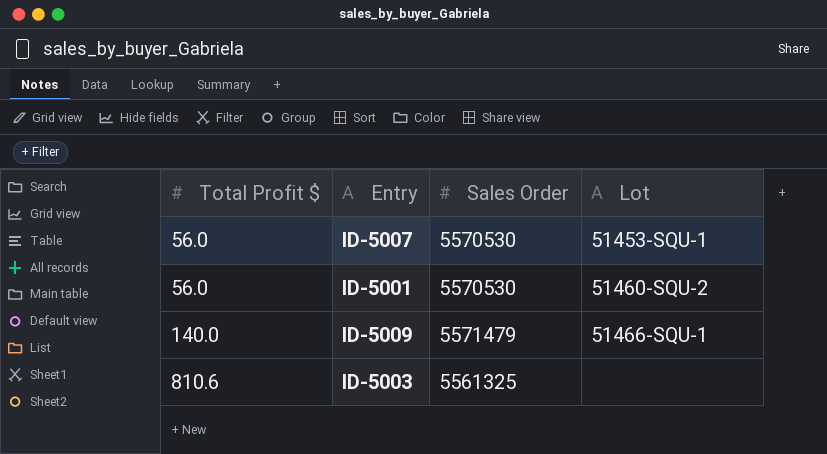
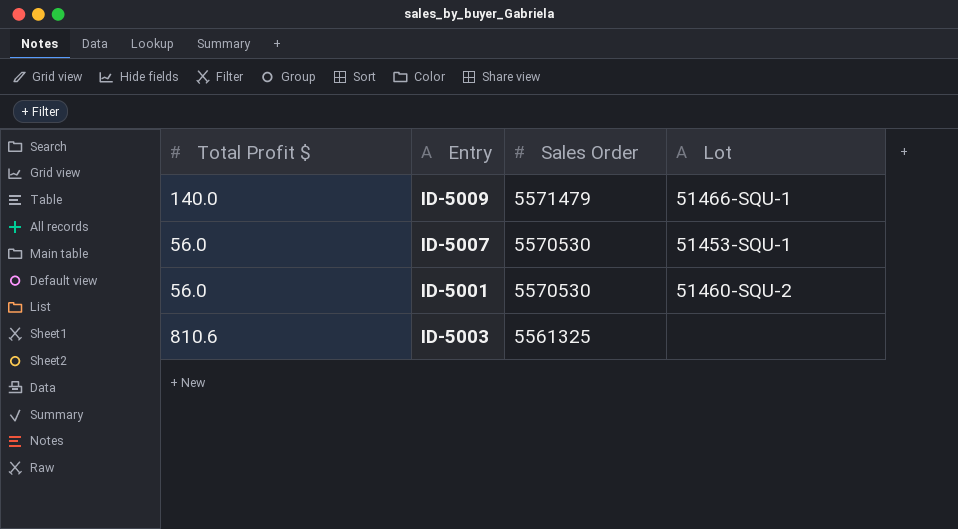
row order: Total Profit $ ascending -> Sales Order descending

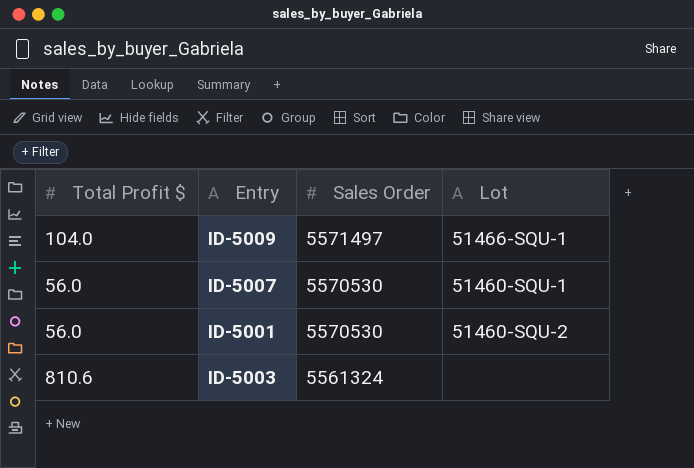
ID-5009 | Total Profit $: 140.0 -> 104.0
ID-5009 | Sales Order: 5571479 -> 5571497
ID-5007 | Lot: 51453-SQU-1 -> 51460-SQU-1
ID-5003 | Sales Order: 5561325 -> 5561324

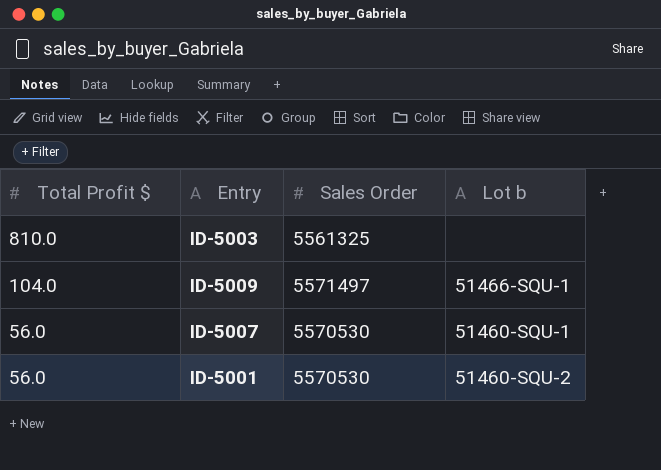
row order: Sales Order descending -> Total Profit $ descending
column name: Lot -> Lot b
ID-5003 | Total Profit $: 810.6 -> 810.0
ID-5003 | Sales Order: 5561324 -> 5561325

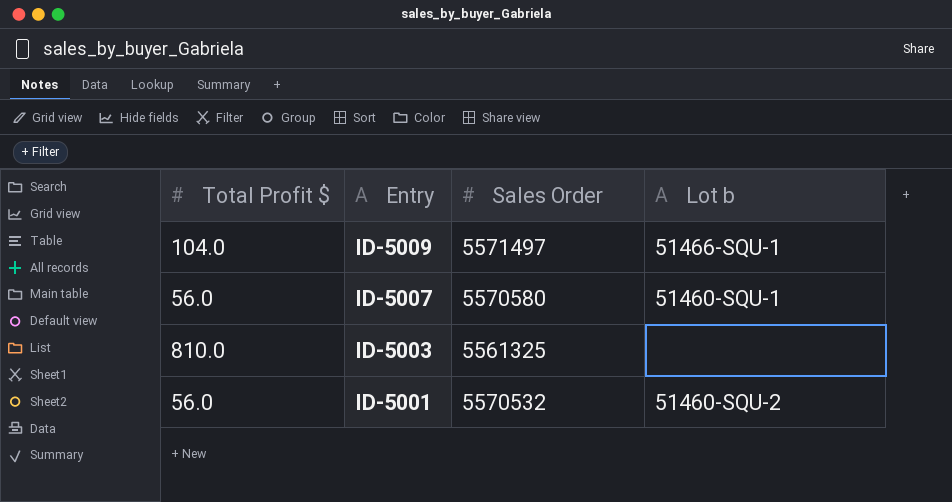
row order: Total Profit $ descending -> Entry descending
ID-5007 | Sales Order: 5570530 -> 5570580
ID-5001 | Sales Order: 5570530 -> 5570532

